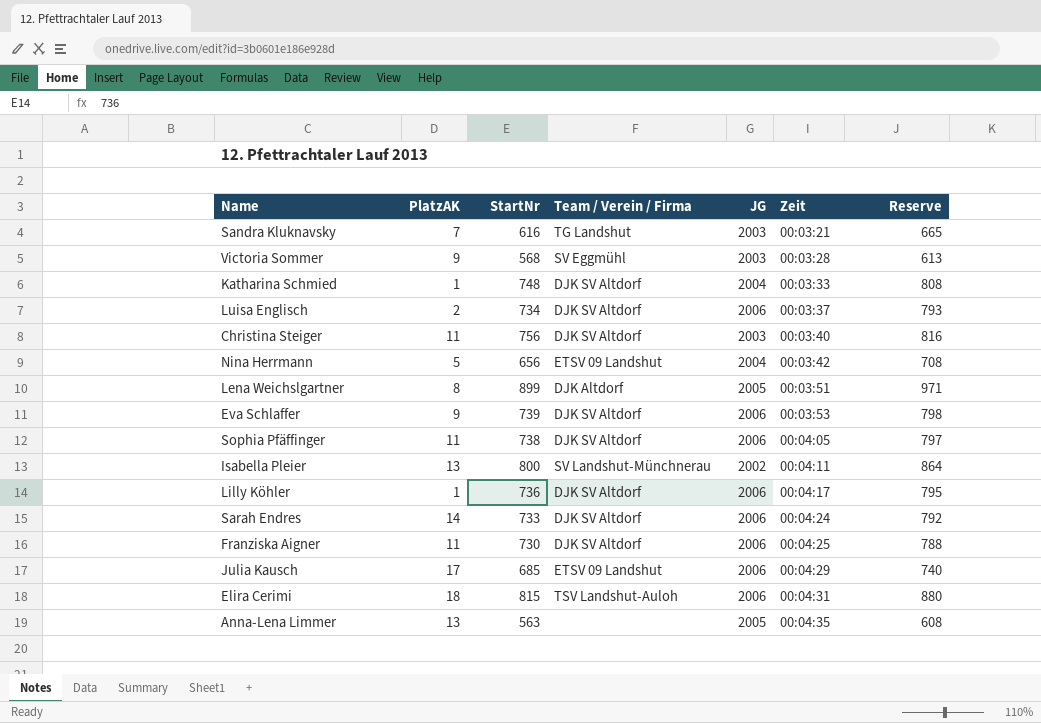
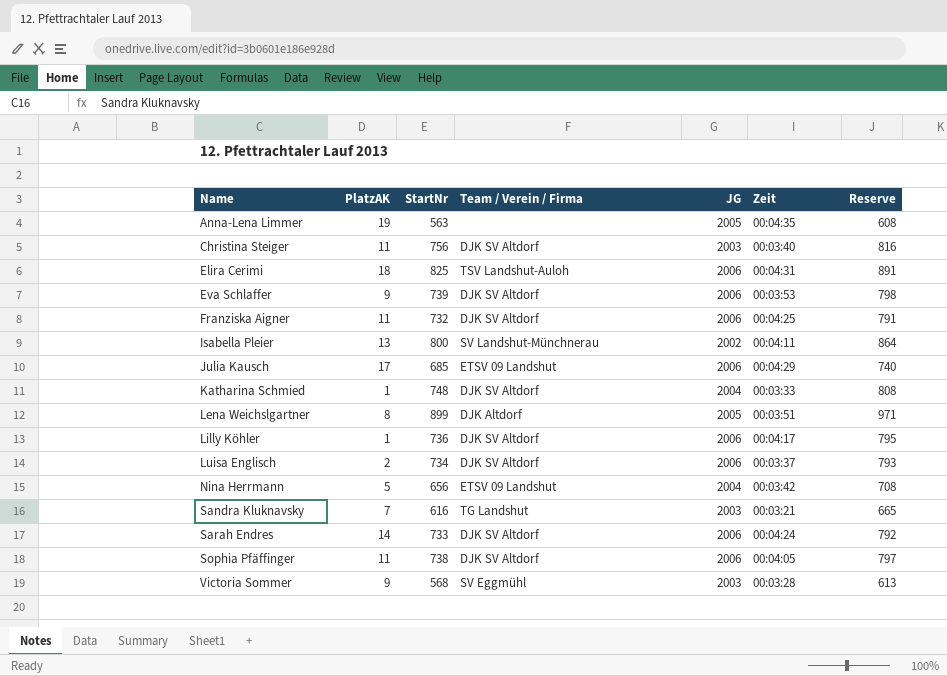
row order: Zeit ascending -> Name ascending
Anna-Lena Limmer | PlatzAK: 13 -> 19
Elira Cerimi | StartNr: 815 -> 825
Elira Cerimi | Reserve: 880 -> 891
Franziska Aigner | StartNr: 730 -> 732
Franziska Aigner | Reserve: 788 -> 791

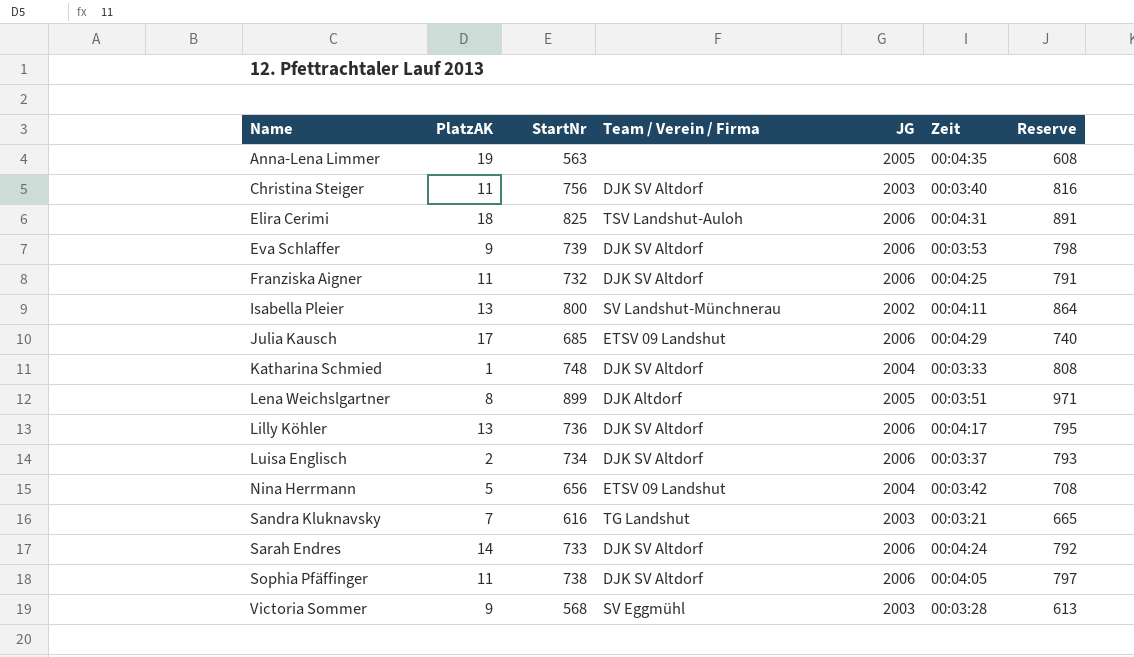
Lilly Köhler | PlatzAK: 1 -> 13

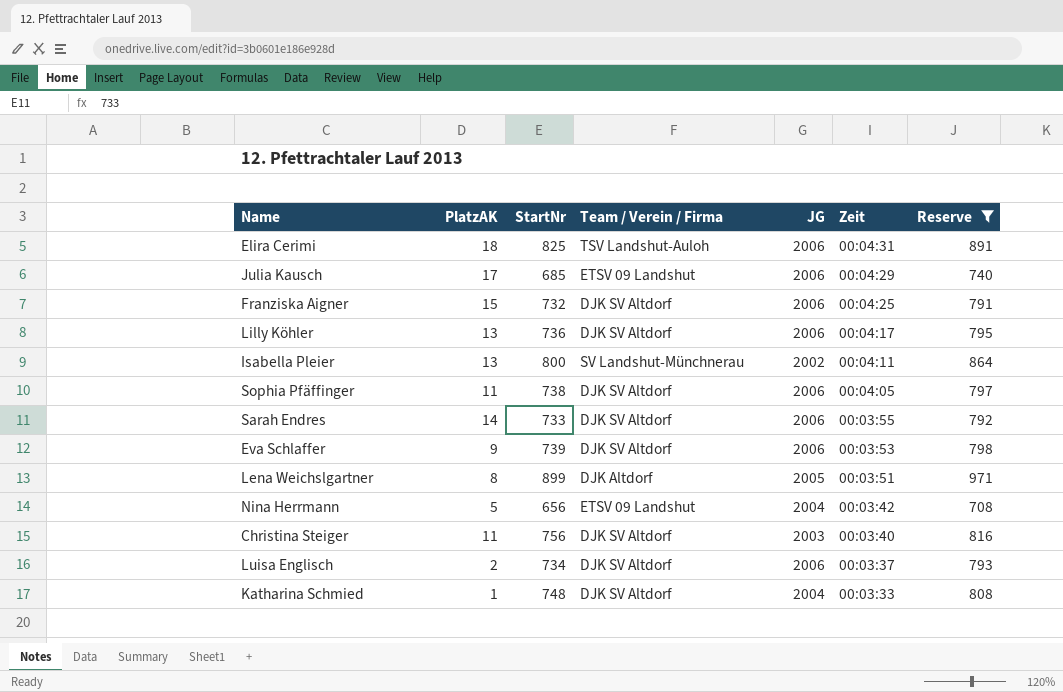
filter: none -> Reserve >= 708
row order: Name ascending -> Zeit descending
Franziska Aigner | PlatzAK: 11 -> 15
Sarah Endres | Zeit: 00:04:24 -> 00:03:55

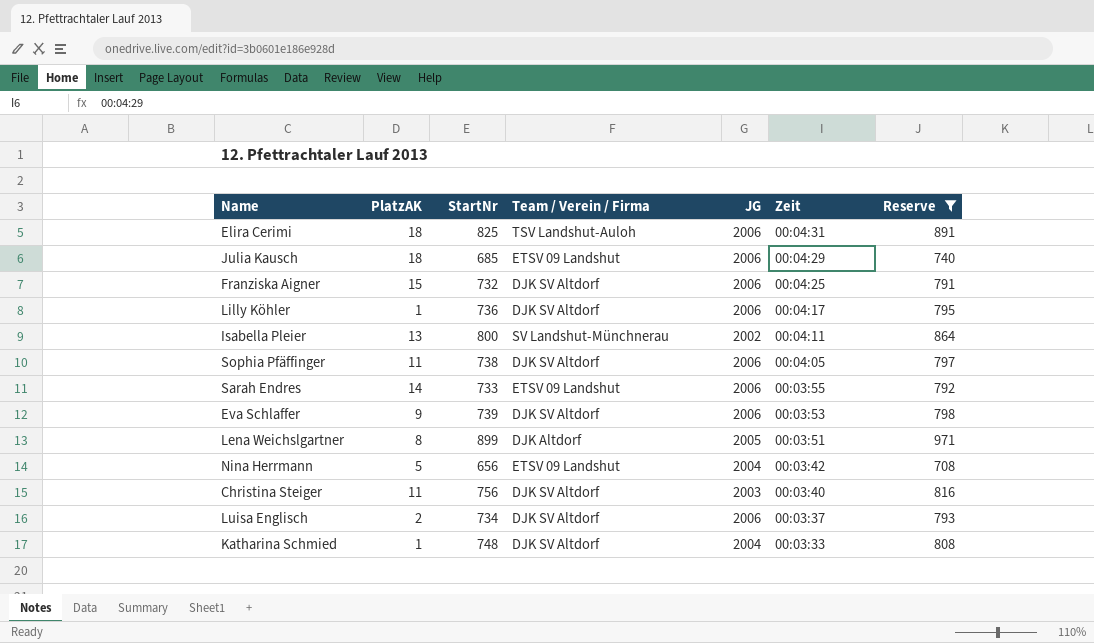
Julia Kausch | PlatzAK: 17 -> 18
Lilly Köhler | PlatzAK: 13 -> 1
Sarah Endres | Team / Verein / Firma: DJK SV Altdorf -> ETSV 09 Landshut

